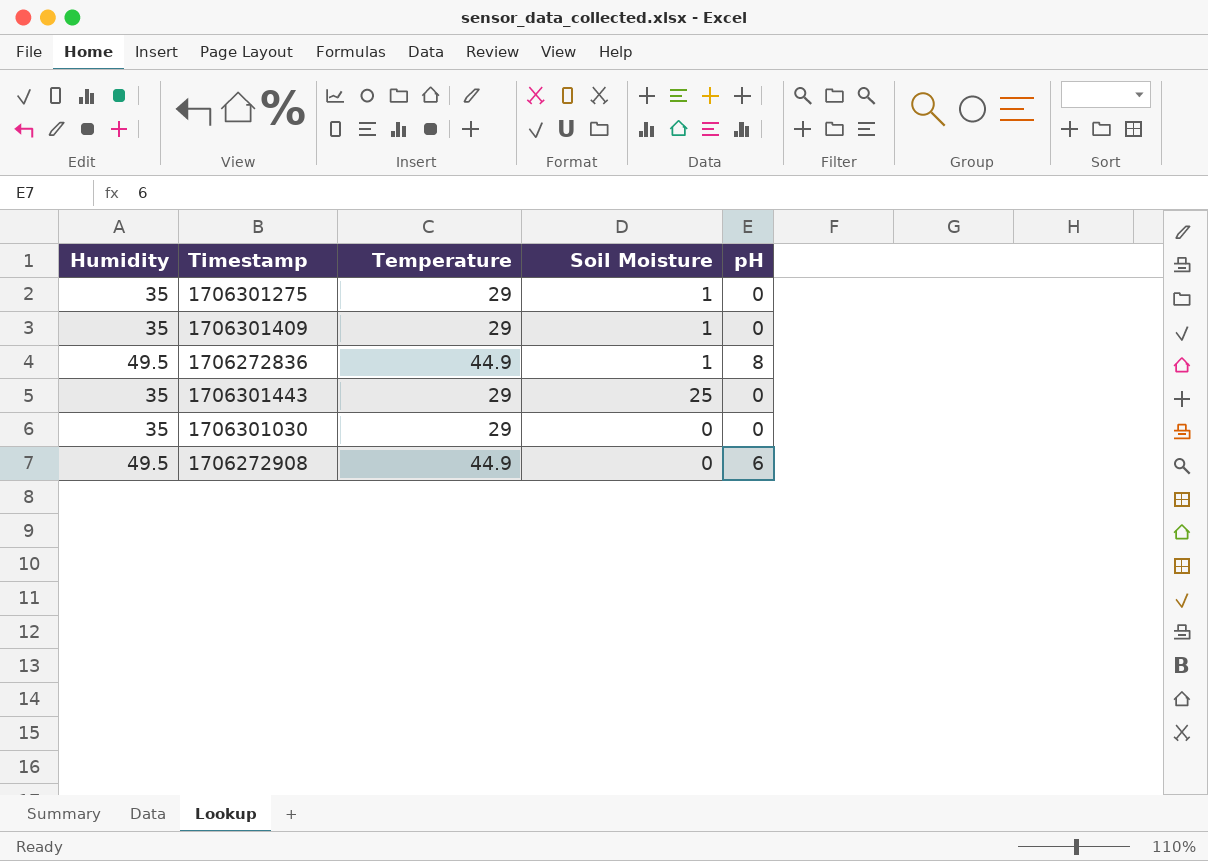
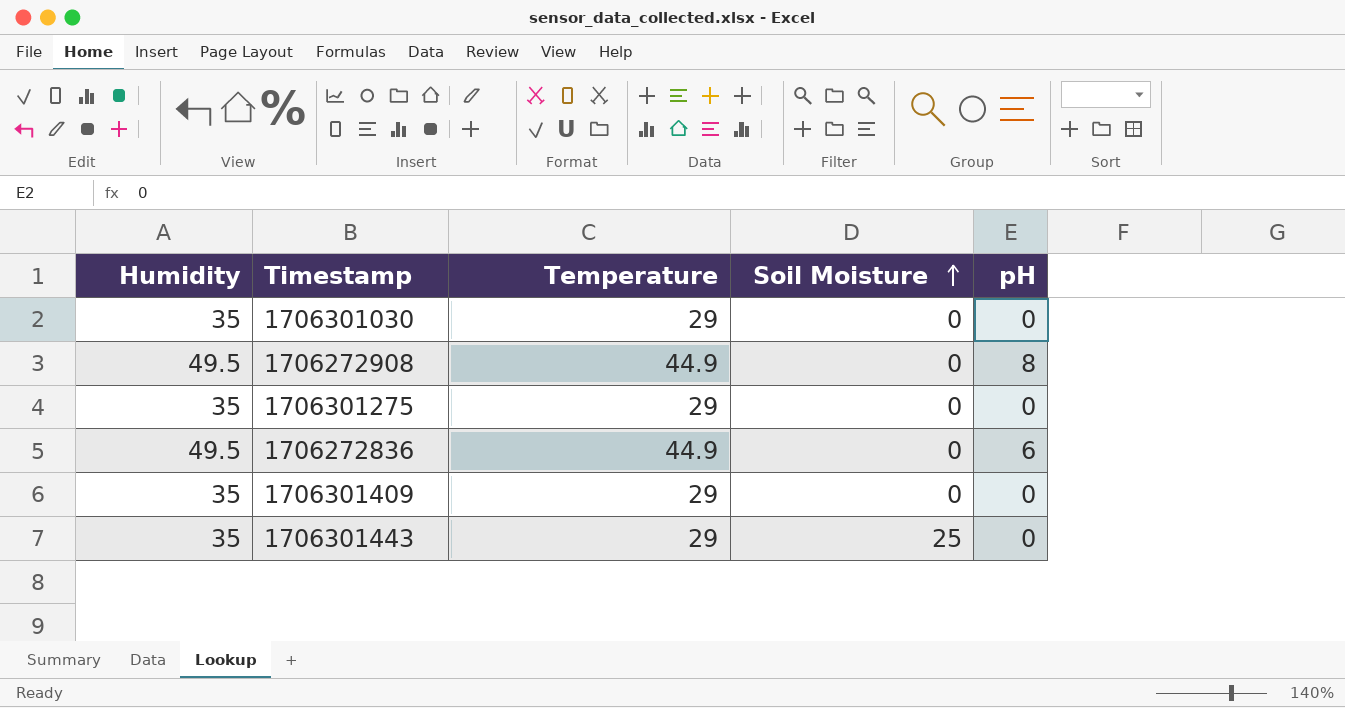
row order: none -> Soil Moisture ascending
1706272908 | pH: 6 -> 8
1706301275 | Soil Moisture: 1 -> 0
1706272836 | Soil Moisture: 1 -> 0
1706272836 | pH: 8 -> 6
1706301409 | Soil Moisture: 1 -> 0

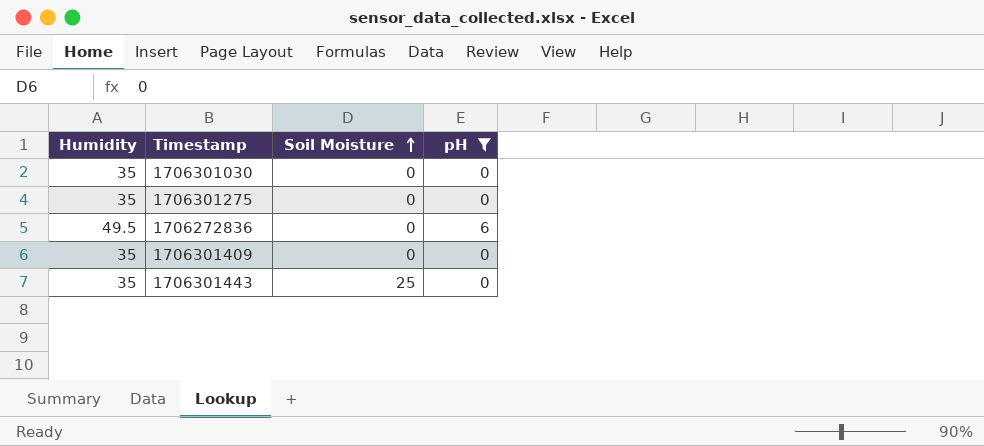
filter: none -> pH != 8
column Temperature | position: 3 -> none

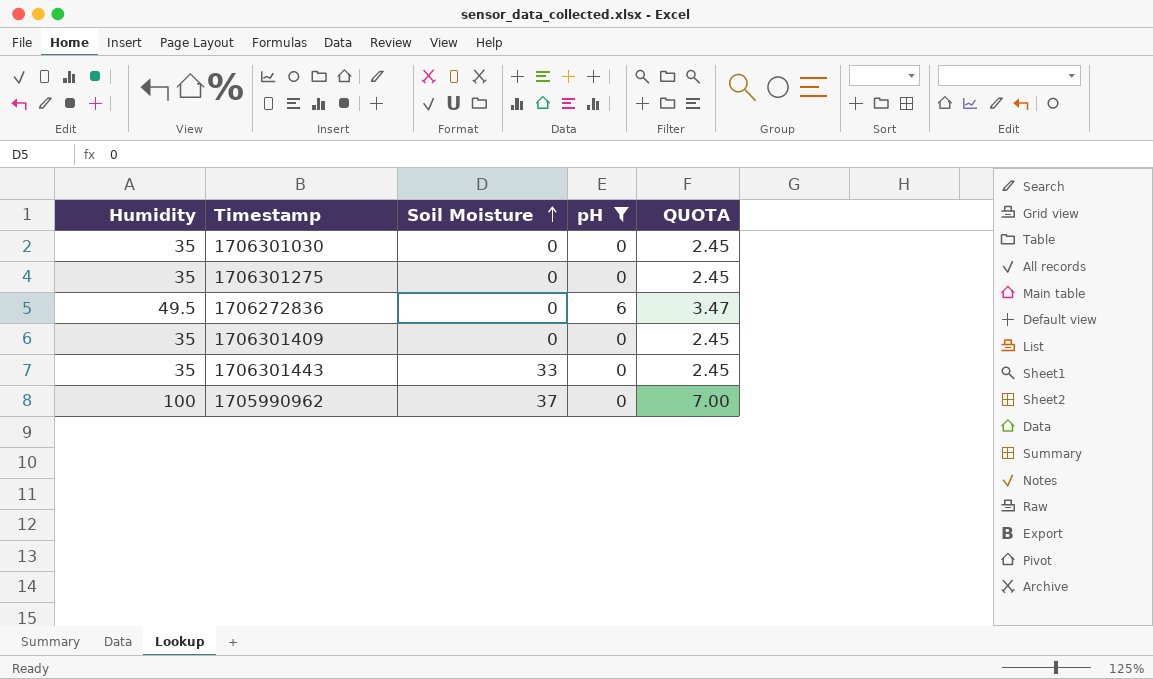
column QUOTA | formula: none -> [Humidity] * 0.07
1706301443 | Soil Moisture: 25 -> 33
row 1705990962: none -> 100 | 37 | 0 | 7.00

